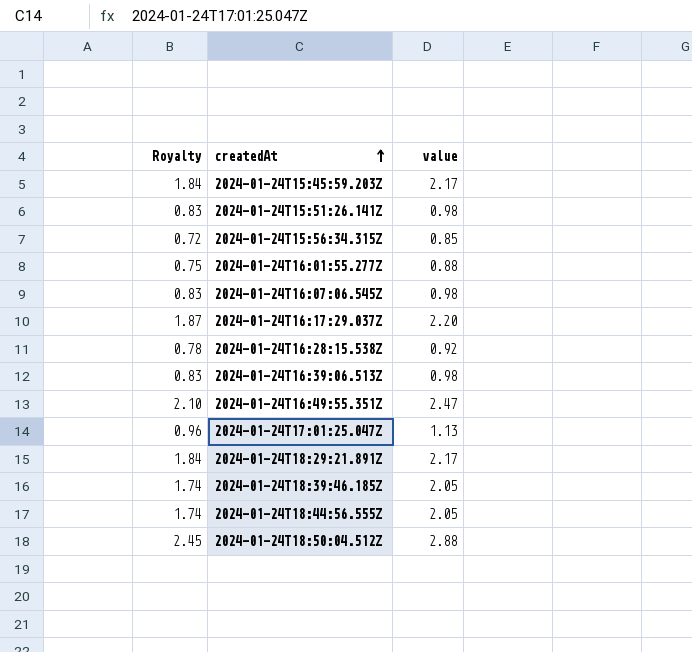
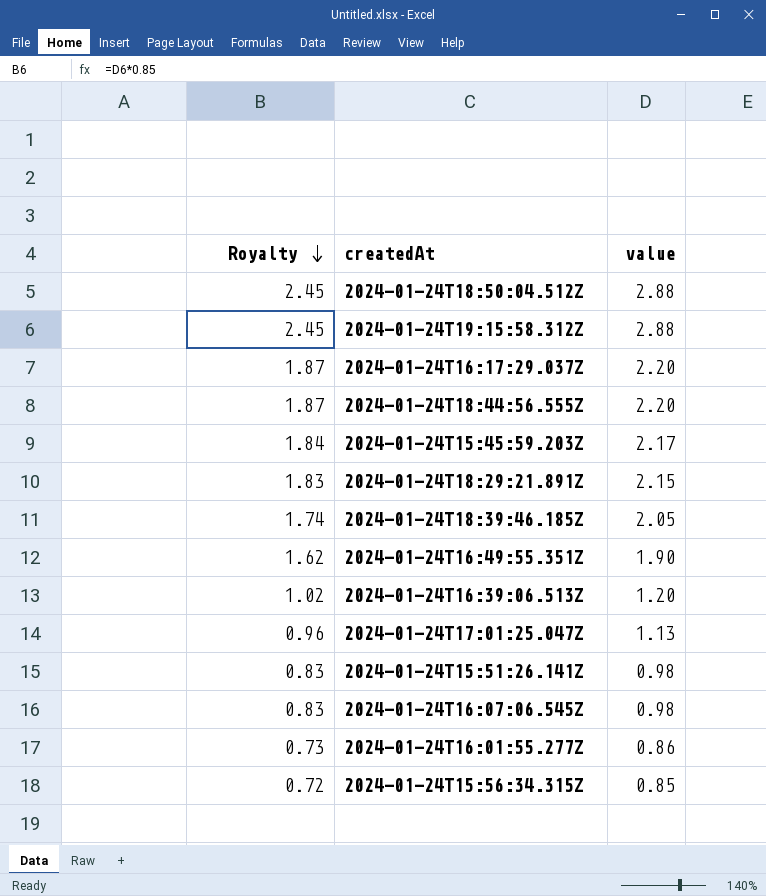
row order: createdAt ascending -> Royalty descending
row 2024-01-24T16:28:15.538Z: 0.78 | 0.92 -> none
row 2024-01-24T19:15:58.312Z: none -> 2.45 | 2.88
2024-01-24T18:44:56.555Z | Royalty: 1.74 -> 1.87
2024-01-24T18:44:56.555Z | value: 2.05 -> 2.20
2024-01-24T18:29:21.891Z | Royalty: 1.84 -> 1.83
2024-01-24T18:29:21.891Z | value: 2.17 -> 2.15
2024-01-24T16:49:55.351Z | Royalty: 2.10 -> 1.62
2024-01-24T16:49:55.351Z | value: 2.47 -> 1.90
2024-01-24T16:39:06.513Z | Royalty: 0.83 -> 1.02
2024-01-24T16:39:06.513Z | value: 0.98 -> 1.20
2024-01-24T16:01:55.277Z | Royalty: 0.75 -> 0.73
2024-01-24T16:01:55.277Z | value: 0.88 -> 0.86

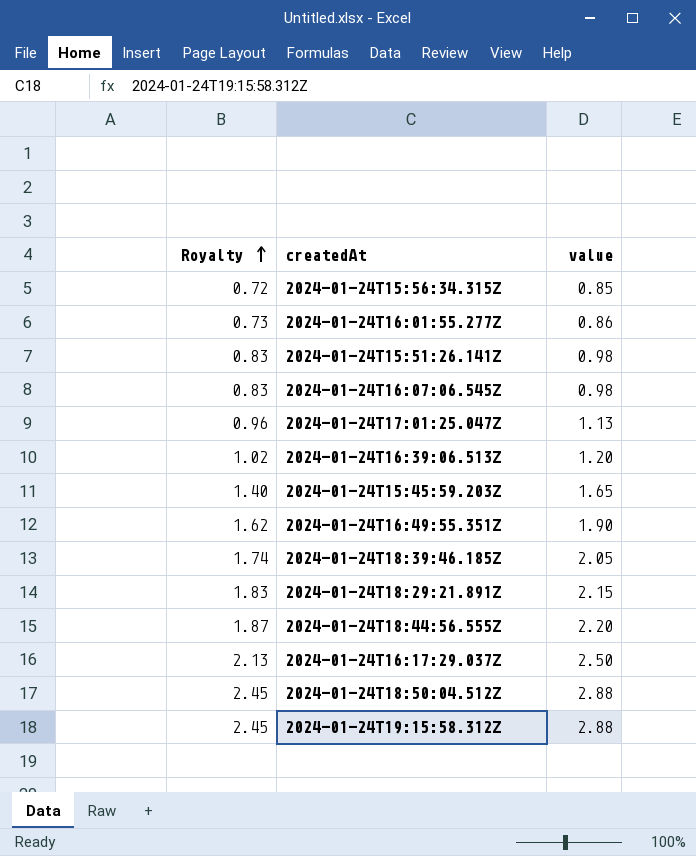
row order: Royalty descending -> Royalty ascending
2024-01-24T15:45:59.203Z | Royalty: 1.84 -> 1.40
2024-01-24T15:45:59.203Z | value: 2.17 -> 1.65
2024-01-24T16:17:29.037Z | Royalty: 1.87 -> 2.13
2024-01-24T16:17:29.037Z | value: 2.20 -> 2.50

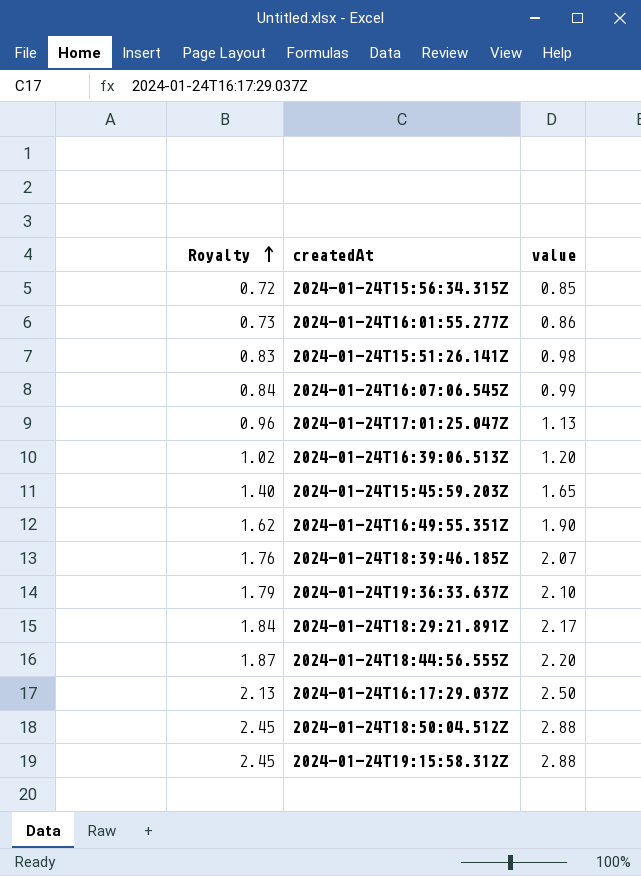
2024-01-24T16:07:06.545Z | Royalty: 0.83 -> 0.84
2024-01-24T16:07:06.545Z | value: 0.98 -> 0.99
2024-01-24T18:39:46.185Z | Royalty: 1.74 -> 1.76
2024-01-24T18:39:46.185Z | value: 2.05 -> 2.07
row 2024-01-24T19:36:33.637Z: none -> 1.79 | 2.10
2024-01-24T18:29:21.891Z | Royalty: 1.83 -> 1.84
2024-01-24T18:29:21.891Z | value: 2.15 -> 2.17

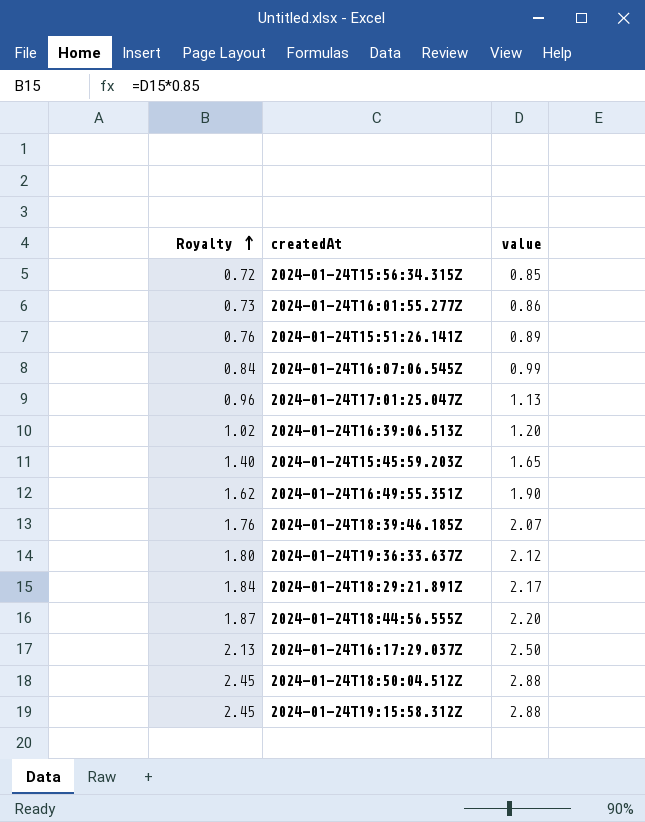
2024-01-24T15:51:26.141Z | Royalty: 0.83 -> 0.76
2024-01-24T15:51:26.141Z | value: 0.98 -> 0.89
2024-01-24T19:36:33.637Z | Royalty: 1.79 -> 1.80
2024-01-24T19:36:33.637Z | value: 2.10 -> 2.12

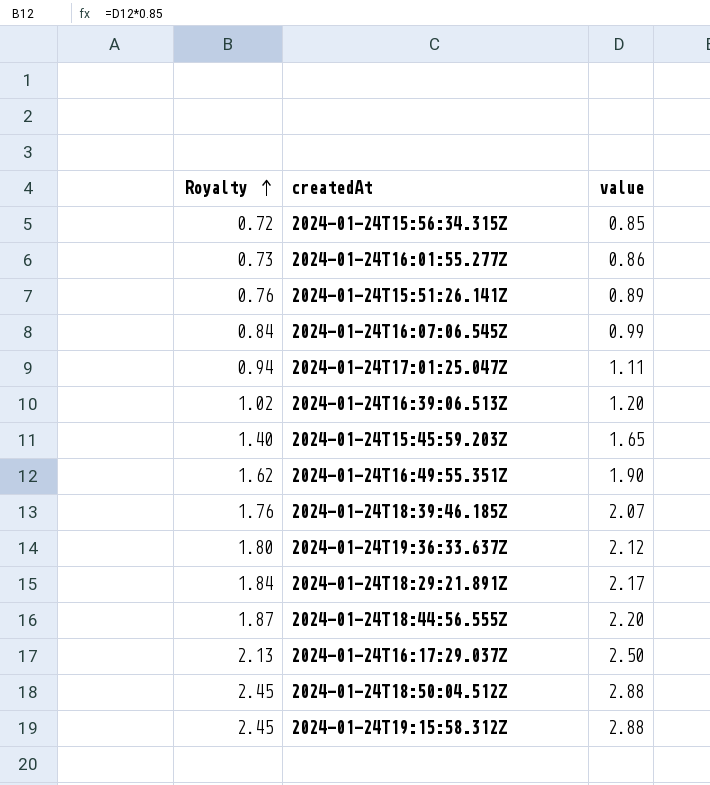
2024-01-24T17:01:25.047Z | Royalty: 0.96 -> 0.94
2024-01-24T17:01:25.047Z | value: 1.13 -> 1.11

